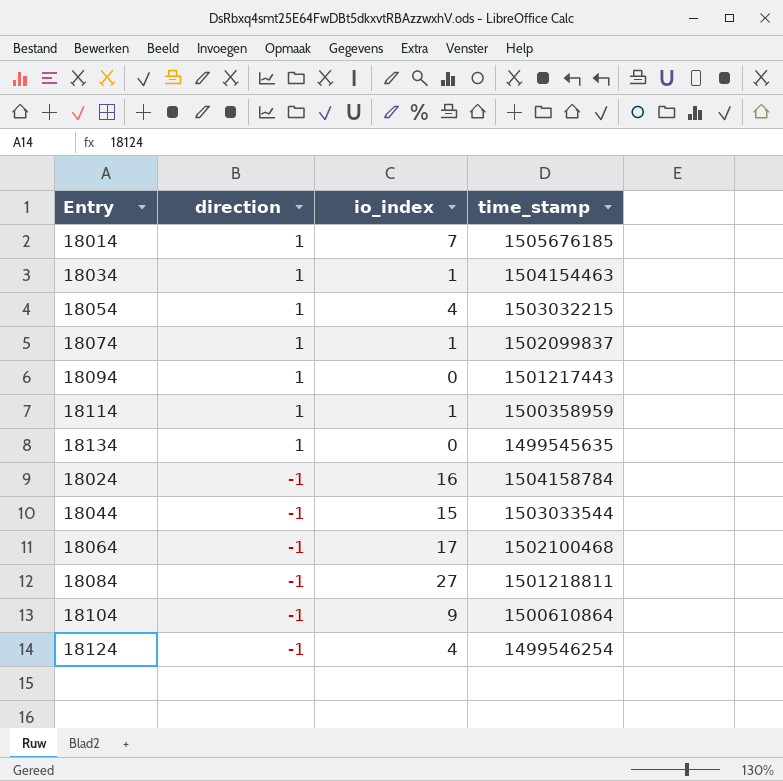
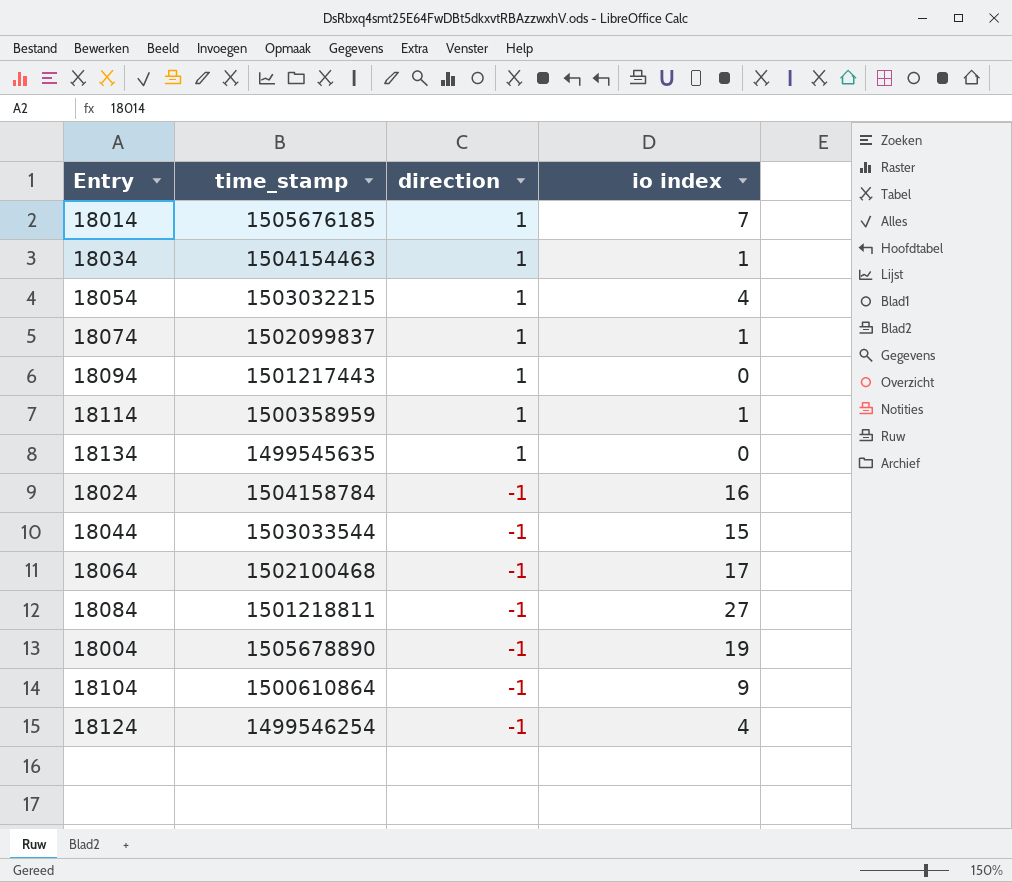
column time_stamp | position: 4 -> 2
column name: io_index -> io index
row 18004: none -> 1505678890 | -1 | 19

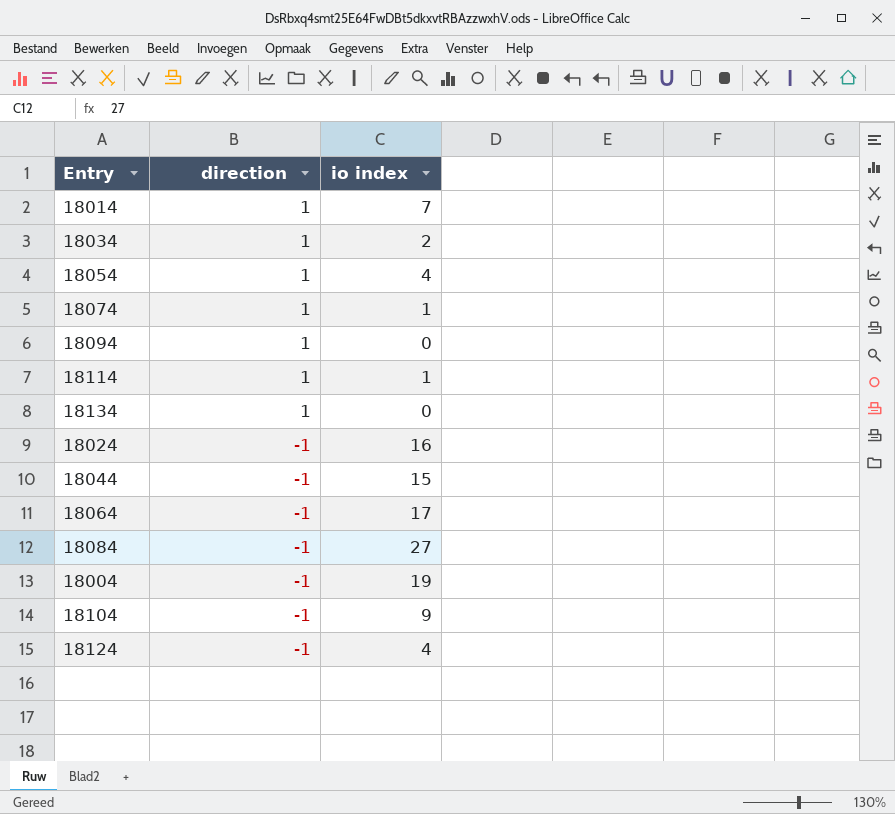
column time_stamp | position: 2 -> none
18034 | io index: 1 -> 2

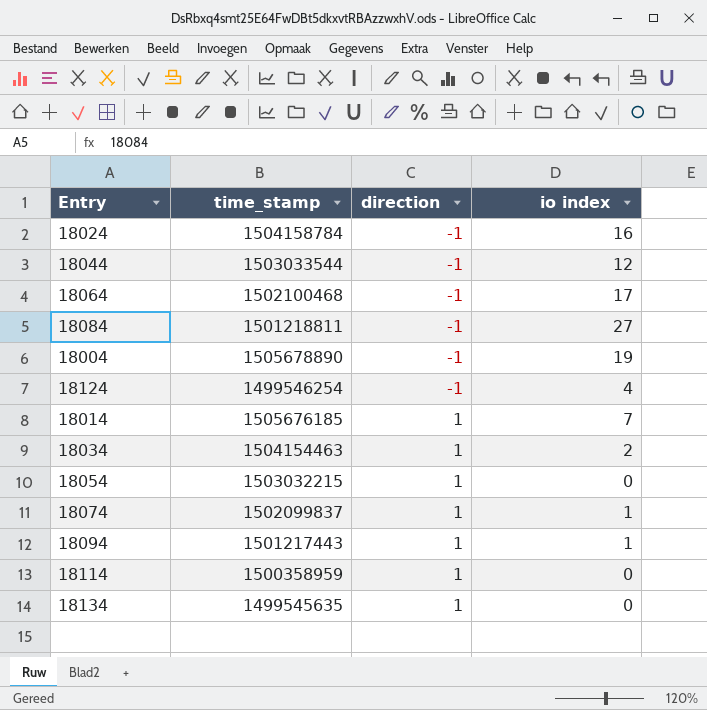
row order: direction descending -> direction ascending
column time_stamp | position: none -> 2
row 18104: -1 | 9 -> none
18044 | io index: 15 -> 12
18054 | io index: 4 -> 0
18094 | io index: 0 -> 1
18114 | io index: 1 -> 0

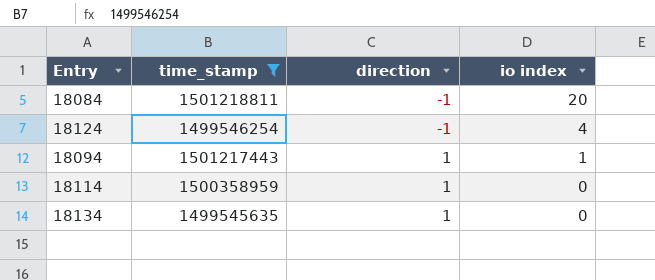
filter: none -> time_stamp <= 1501218811
18084 | io index: 27 -> 20

